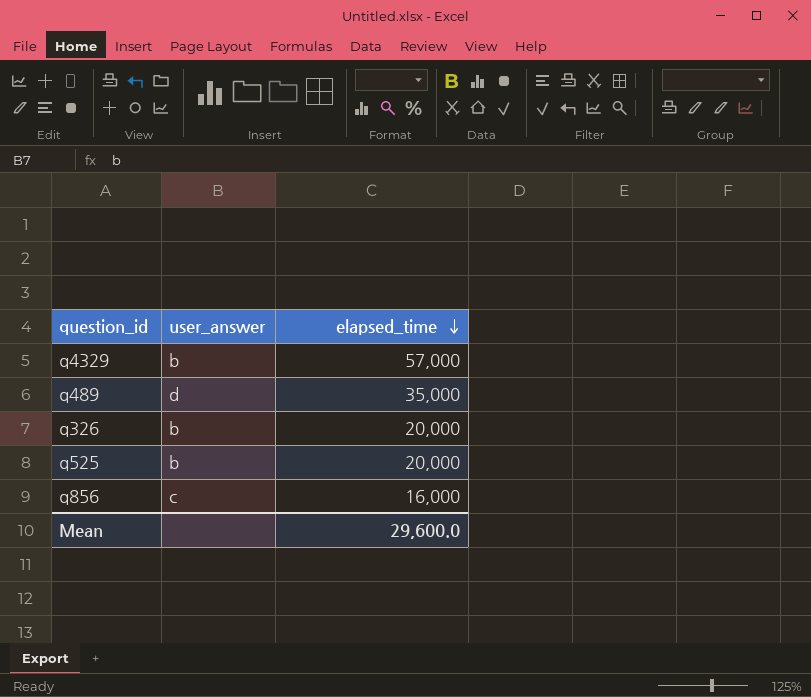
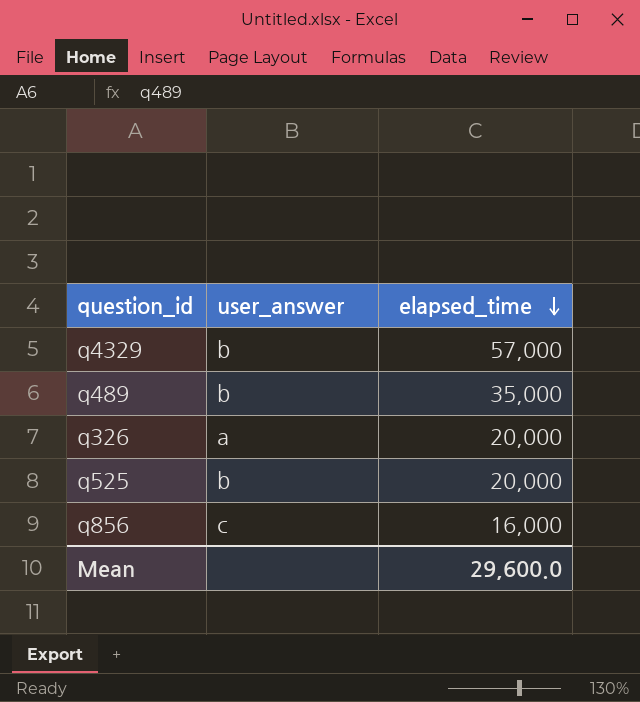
q489 | user_answer: d -> b
q326 | user_answer: b -> a

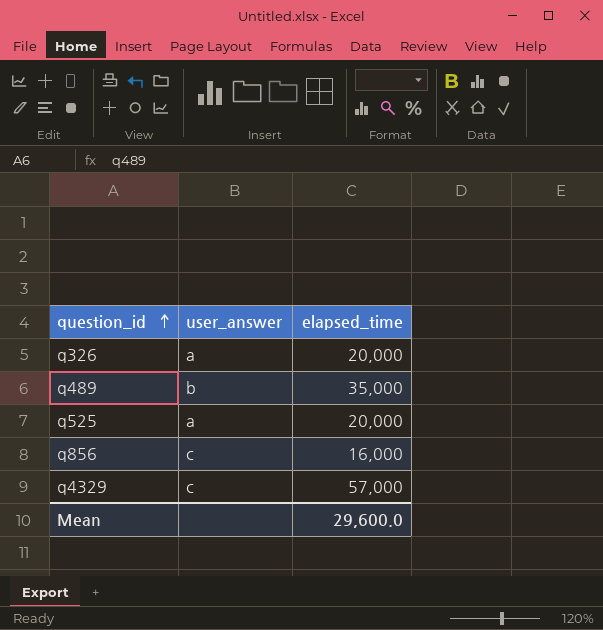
row order: elapsed_time descending -> question_id ascending
q525 | user_answer: b -> a
q4329 | user_answer: b -> c

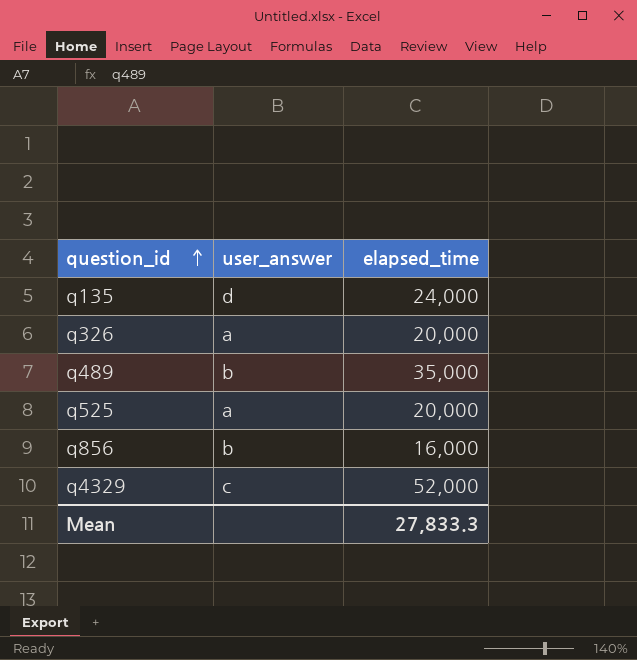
row q135: none -> d | 24,000
q856 | user_answer: c -> b
q4329 | elapsed_time: 57,000 -> 52,000
Mean | elapsed_time: 29,600.0 -> 27,833.3

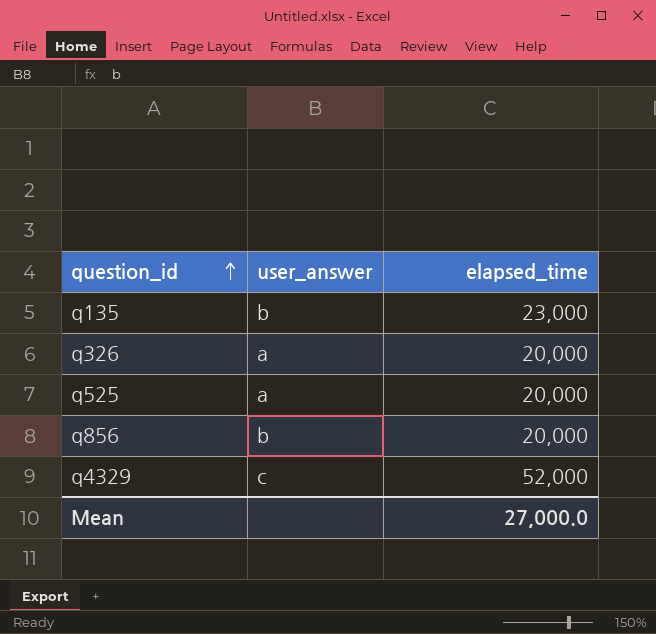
row q489: b | 35,000 -> none
q135 | user_answer: d -> b
q135 | elapsed_time: 24,000 -> 23,000
q856 | elapsed_time: 16,000 -> 20,000
Mean | elapsed_time: 27,833.3 -> 27,000.0

